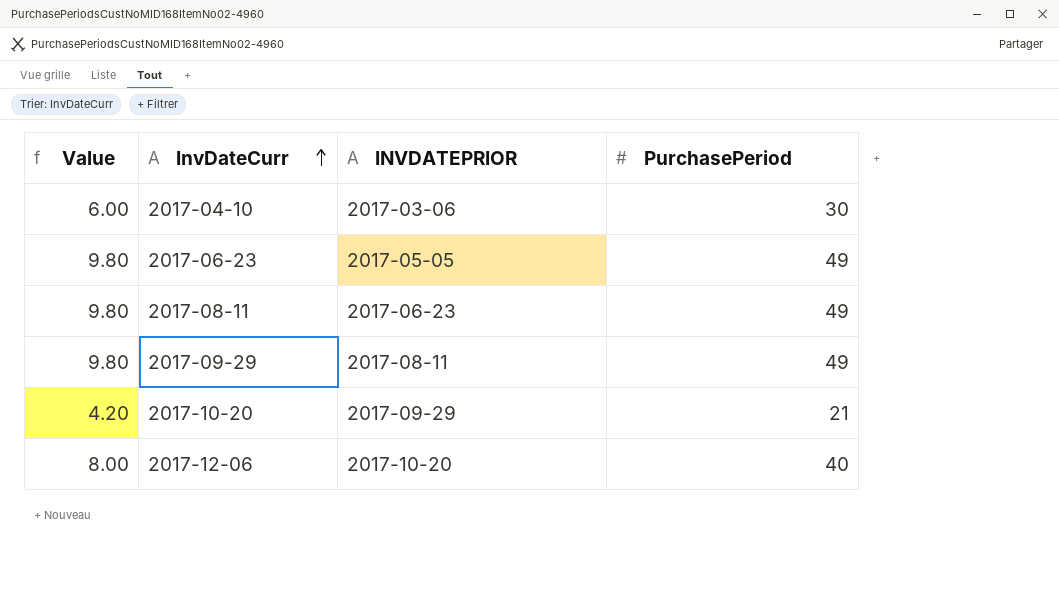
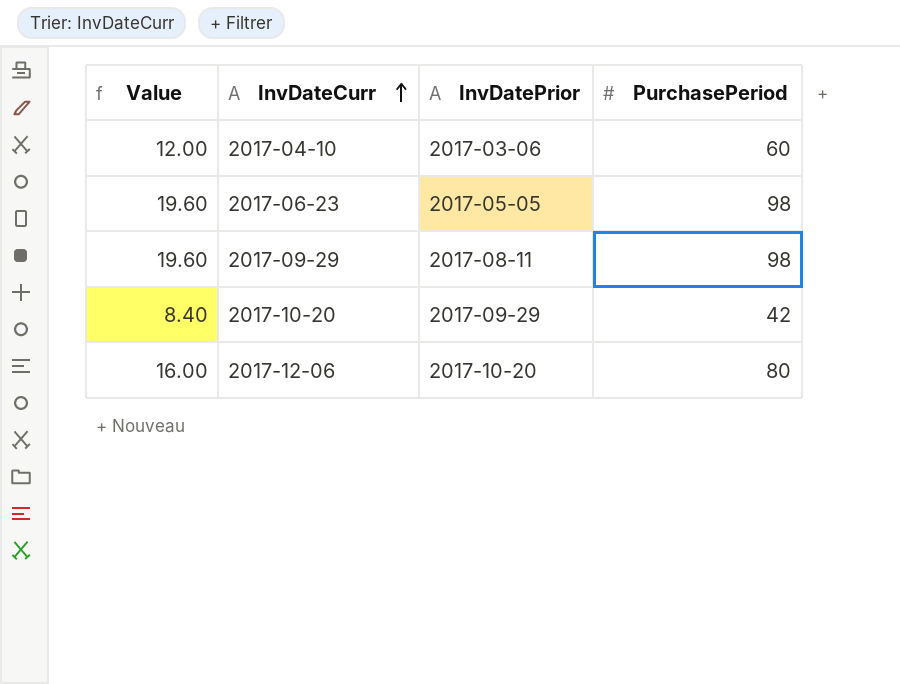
column name: INVDATEPRIOR -> InvDatePrior
row 2017-08-11: 9.80 | 2017-06-23 | 49 -> none
2017-04-10 | Value: 6.00 -> 12.00
2017-04-10 | PurchasePeriod: 30 -> 60
2017-06-23 | Value: 9.80 -> 19.60
2017-06-23 | PurchasePeriod: 49 -> 98
2017-09-29 | Value: 9.80 -> 19.60
2017-09-29 | PurchasePeriod: 49 -> 98
2017-10-20 | Value: 4.20 -> 8.40
2017-10-20 | PurchasePeriod: 21 -> 42
2017-12-06 | Value: 8.00 -> 16.00
2017-12-06 | PurchasePeriod: 40 -> 80

